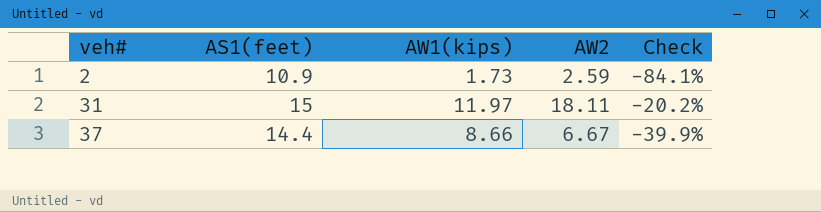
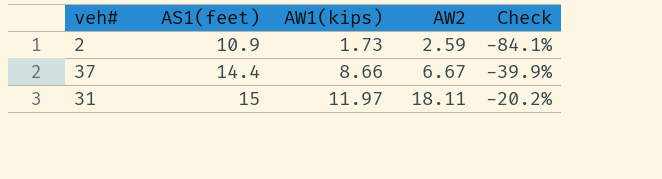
row order: veh# ascending -> AS1(feet) ascending

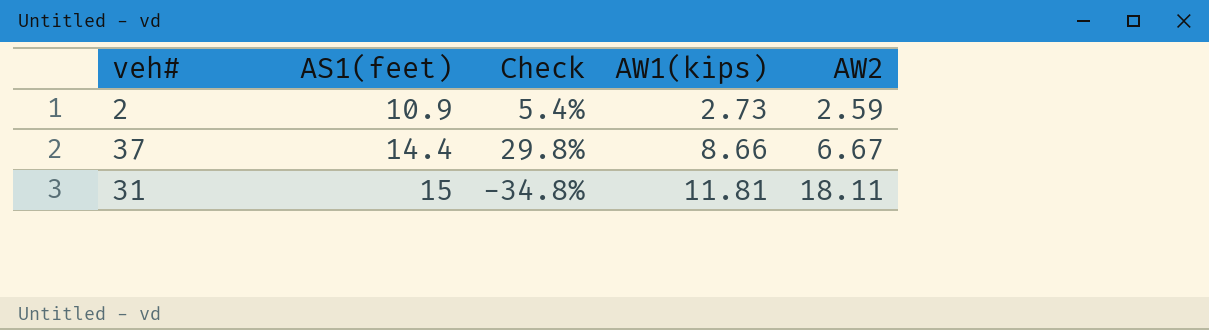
column Check | formula: ([AW1(kips)] - [AS1(feet)]) / [AS1(feet)] -> ([AW1(kips)] - [AW2]) / [AW2]
column Check | position: 5 -> 3
2 | AW1(kips): 1.73 -> 2.73
31 | AW1(kips): 11.97 -> 11.81

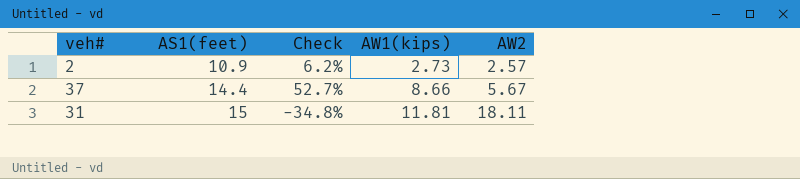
2 | Check: 5.4% -> 6.2%
2 | AW2: 2.59 -> 2.57
37 | Check: 29.8% -> 52.7%
37 | AW2: 6.67 -> 5.67

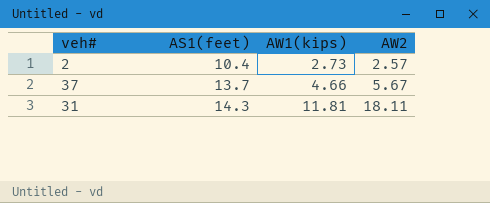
column Check | formula: ([AW1(kips)] - [AW2]) / [AW2] -> none
2 | AS1(feet): 10.9 -> 10.4
37 | AS1(feet): 14.4 -> 13.7
37 | AW1(kips): 8.66 -> 4.66
31 | AS1(feet): 15 -> 14.3

